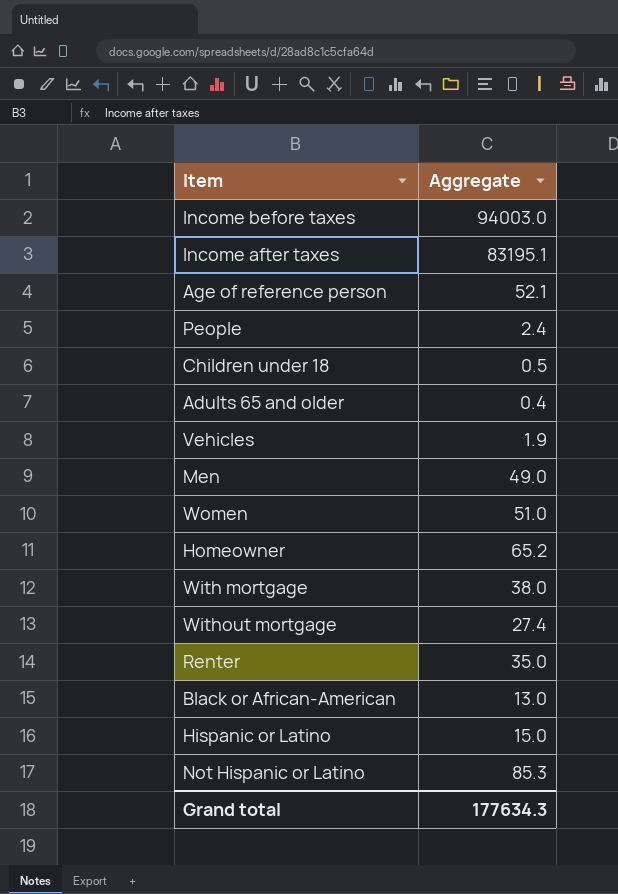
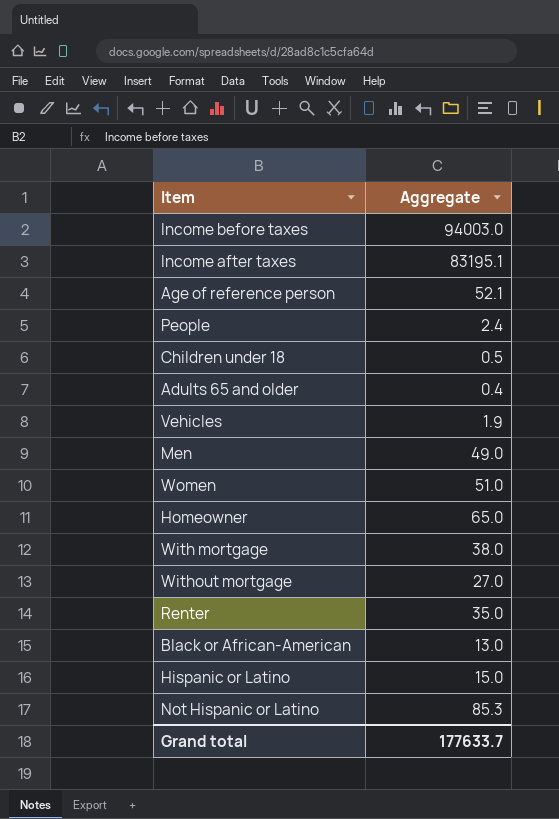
Homeowner | Aggregate: 65.2 -> 65.0
Without mortgage | Aggregate: 27.4 -> 27.0
Grand total | Aggregate: 177634.3 -> 177633.7

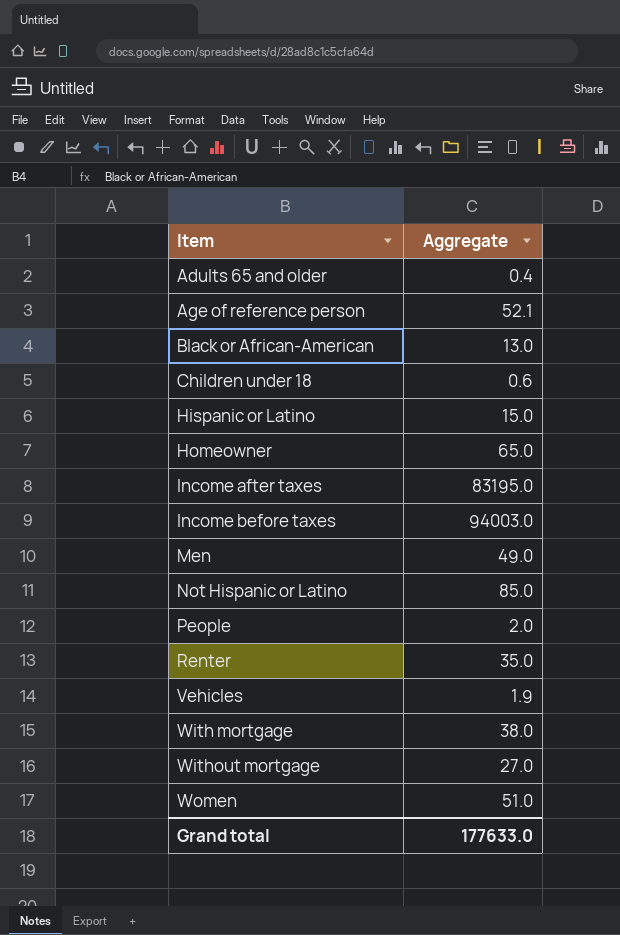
row order: none -> Item ascending
Children under 18 | Aggregate: 0.5 -> 0.6
Income after taxes | Aggregate: 83195.1 -> 83195.0
Not Hispanic or Latino | Aggregate: 85.3 -> 85.0
People | Aggregate: 2.4 -> 2.0
Grand total | Aggregate: 177633.7 -> 177633.0

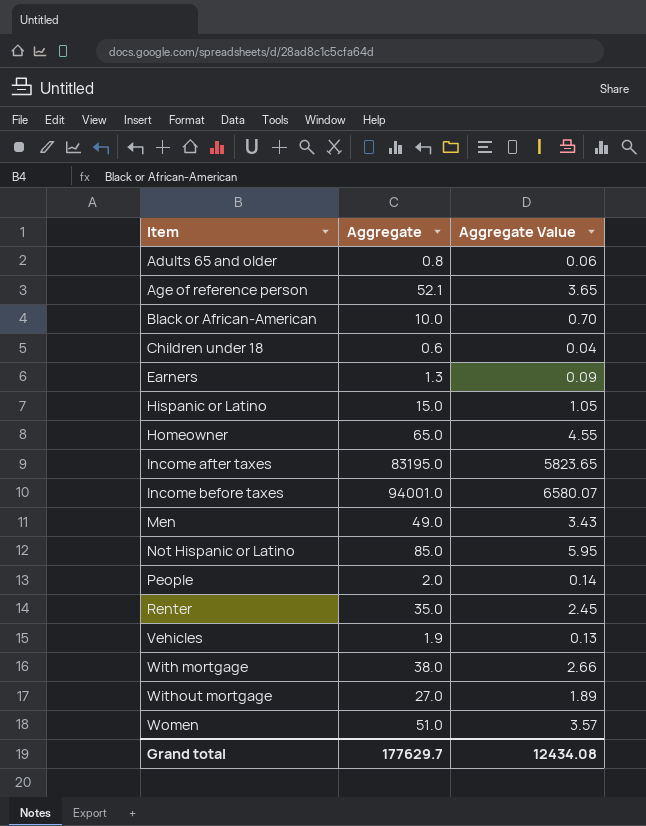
column Aggregate Value | formula: none -> [Aggregate] * 0.07
Adults 65 and older | Aggregate: 0.4 -> 0.8
Black or African-American | Aggregate: 13.0 -> 10.0
row Earners: none -> 1.3 | 0.09
Income before taxes | Aggregate: 94003.0 -> 94001.0
Grand total | Aggregate: 177633.0 -> 177629.7

